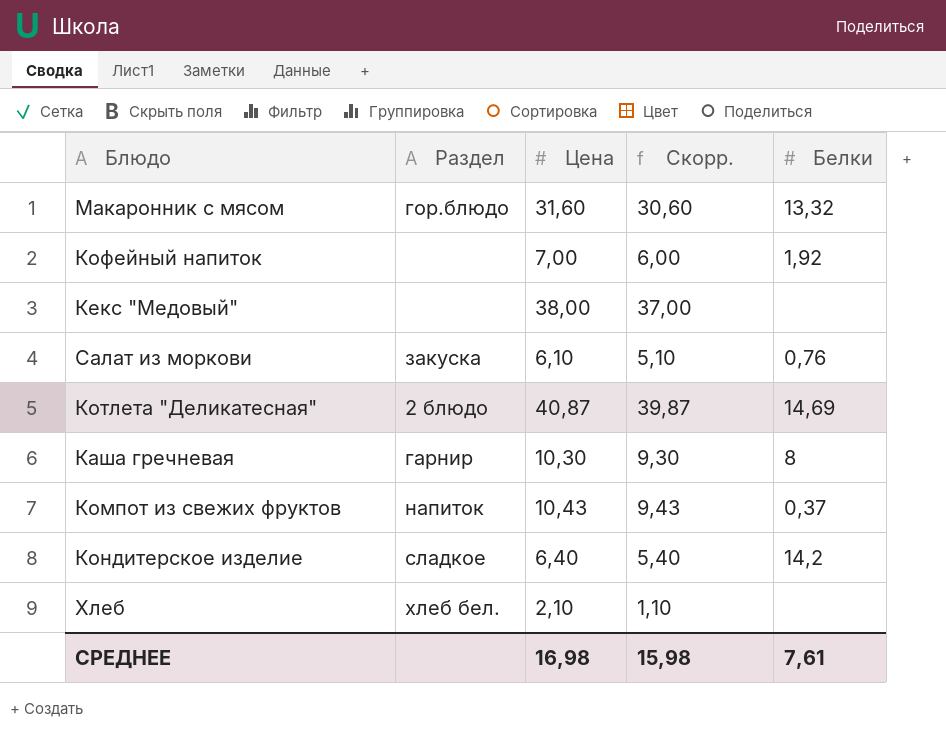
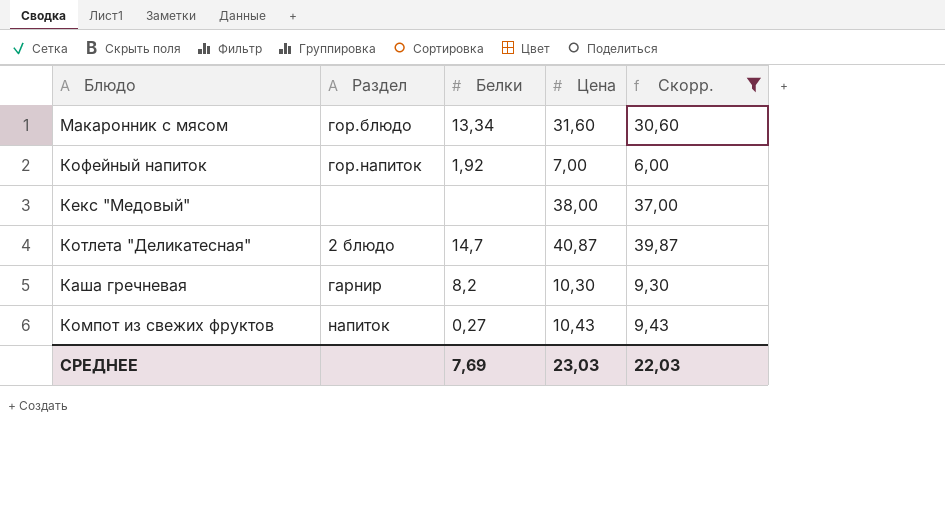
filter: none -> Скорр. >= 6,00
column Белки | position: 5 -> 3
Макаронник с мясом | Белки: 13,32 -> 13,34
Кофейный напиток | Раздел: none -> гор.напиток
Котлета "Деликатесная" | Белки: 14,69 -> 14,7
Каша гречневая | Белки: 8 -> 8,2
Компот из свежих фруктов | Белки: 0,37 -> 0,27
СРЕДНЕЕ | Белки: 7,61 -> 7,69
СРЕДНЕЕ | Цена: 16,98 -> 23,03
СРЕДНЕЕ | Скорр.: 15,98 -> 22,03

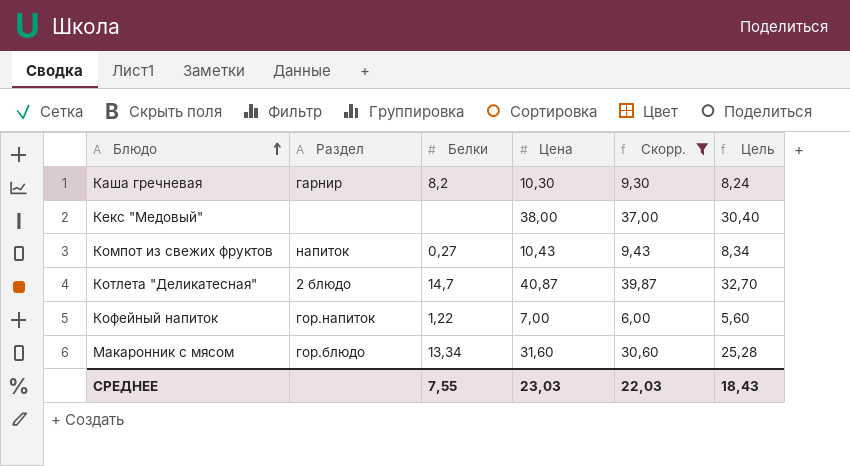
row order: none -> Блюдо ascending
column Цель | formula: none -> [Цена] * 0,8
Кофейный напиток | Белки: 1,92 -> 1,22
СРЕДНЕЕ | Белки: 7,69 -> 7,55

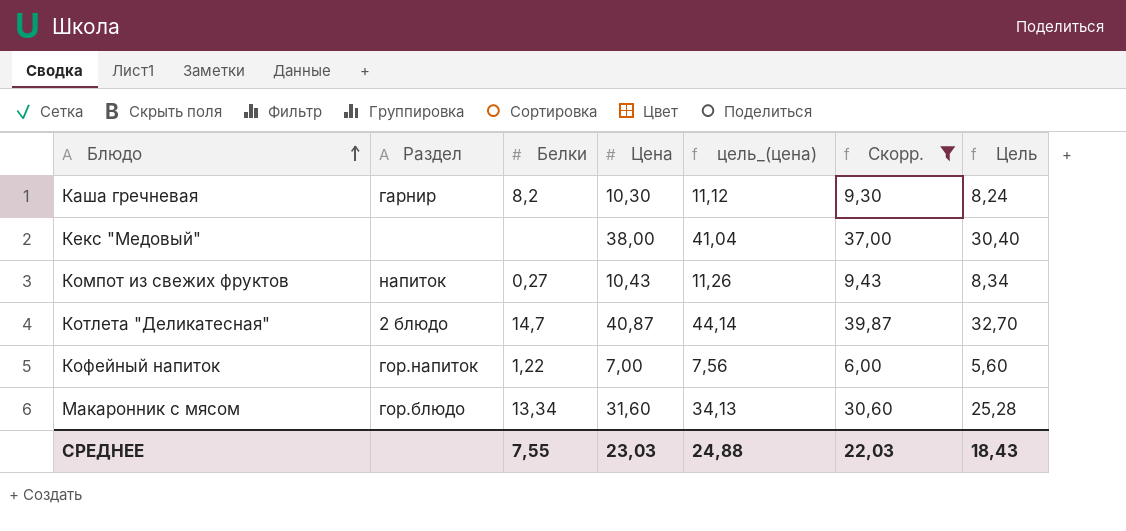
column цель_(цена) | formula: none -> [Цена] * 1,08

